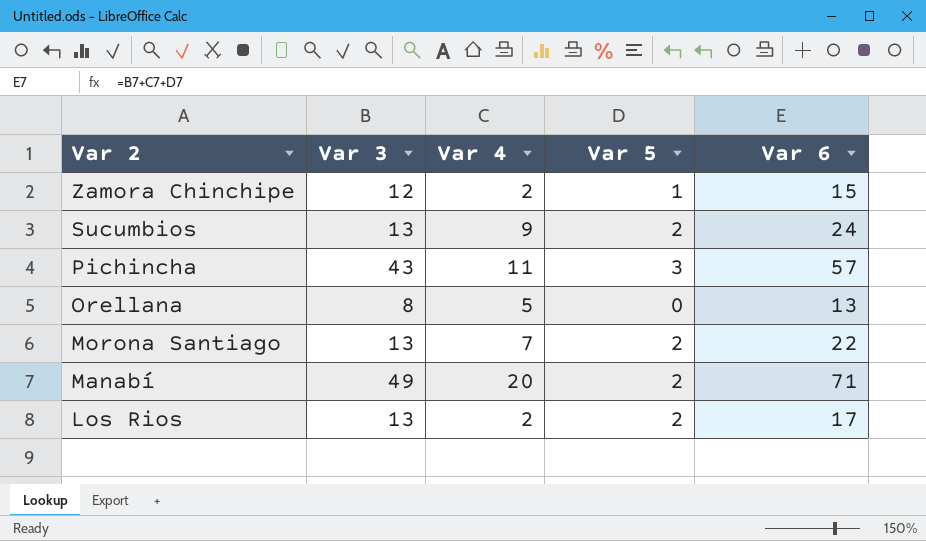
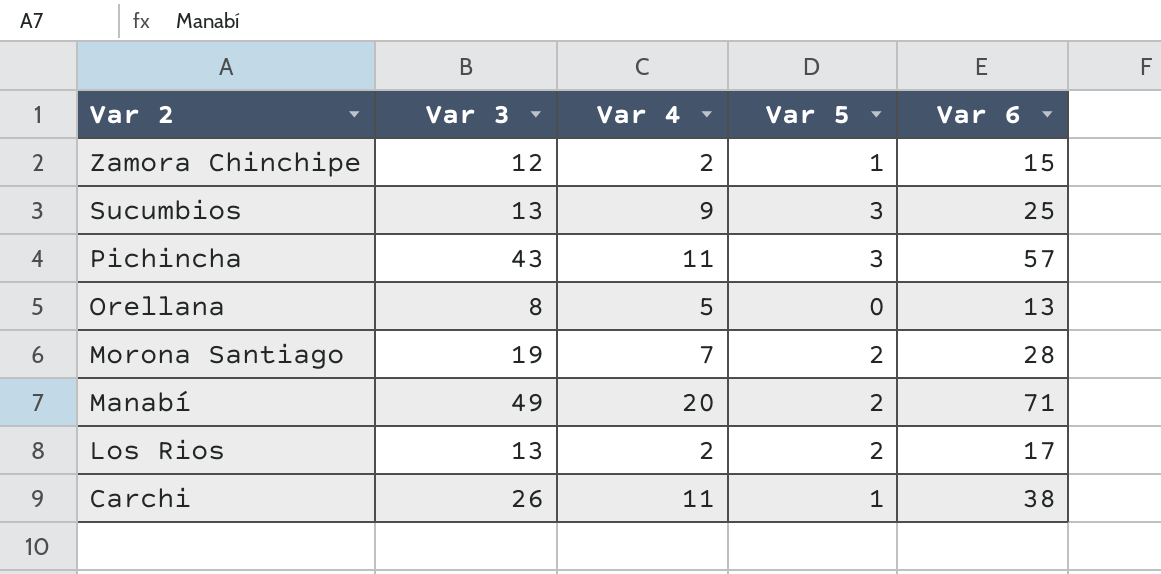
Sucumbios | Var 5: 2 -> 3
Sucumbios | Var 6: 24 -> 25
Morona Santiago | Var 3: 13 -> 19
Morona Santiago | Var 6: 22 -> 28
row Carchi: none -> 26 | 11 | 1 | 38

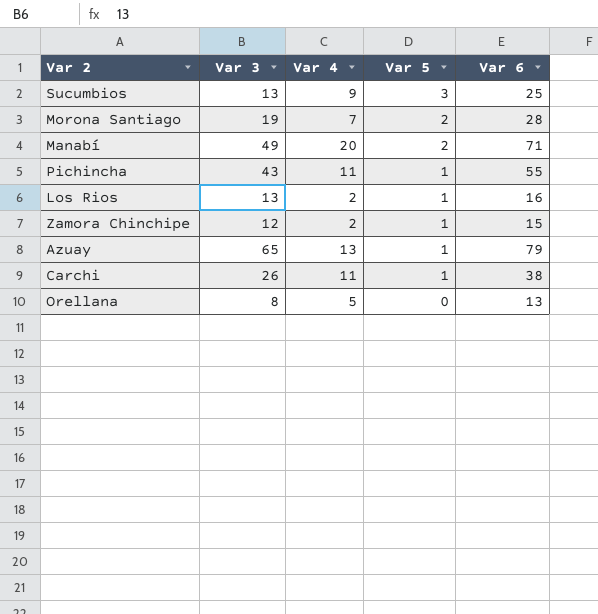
row order: Var 2 descending -> Var 5 descending
Pichincha | Var 5: 3 -> 1
Pichincha | Var 6: 57 -> 55
Los Rios | Var 5: 2 -> 1
Los Rios | Var 6: 17 -> 16
row Azuay: none -> 65 | 13 | 1 | 79

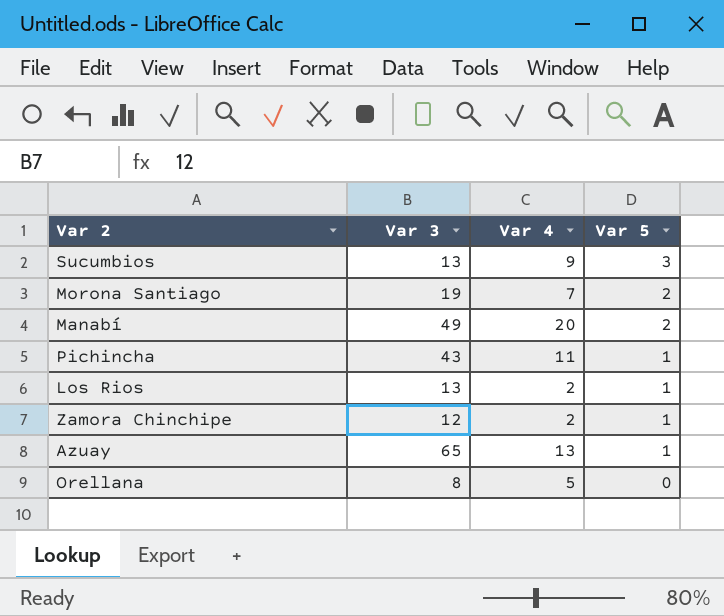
column Var 6 | formula: [Var 3] + [Var 4] + [Var 5] -> none
row Carchi: 26 | 11 | 1 | 38 -> none

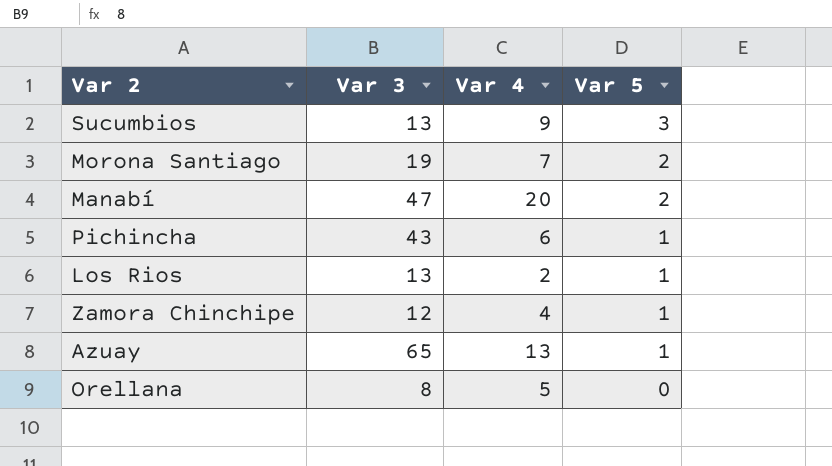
Manabí | Var 3: 49 -> 47
Pichincha | Var 4: 11 -> 6
Zamora Chinchipe | Var 4: 2 -> 4

